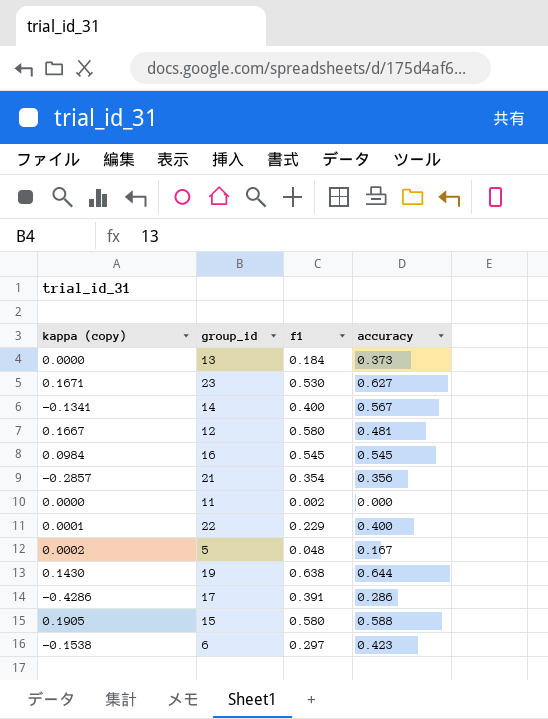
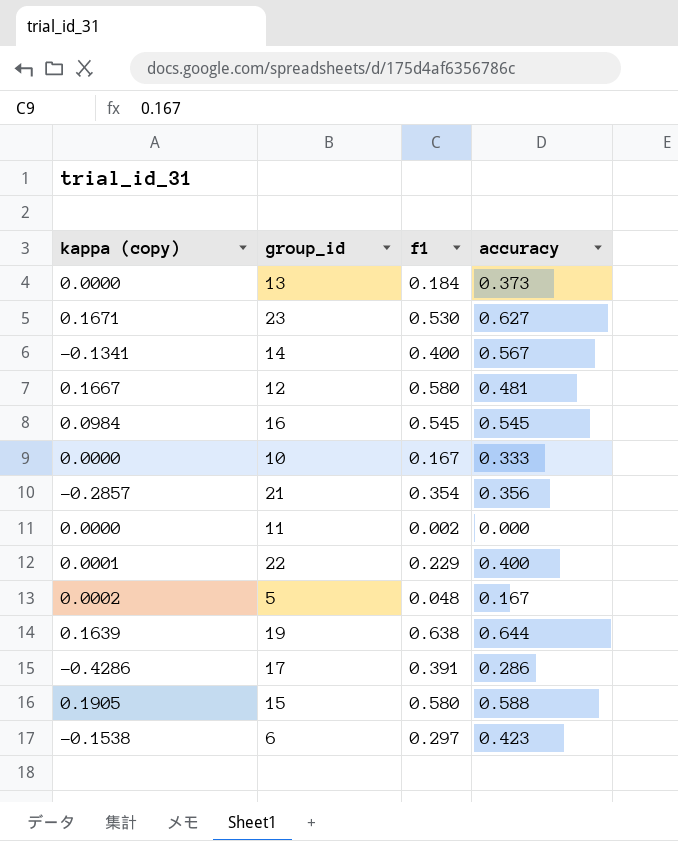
row 10: none -> 0.0000 | 0.167 | 0.333
19 | kappa (copy): 0.1430 -> 0.1639

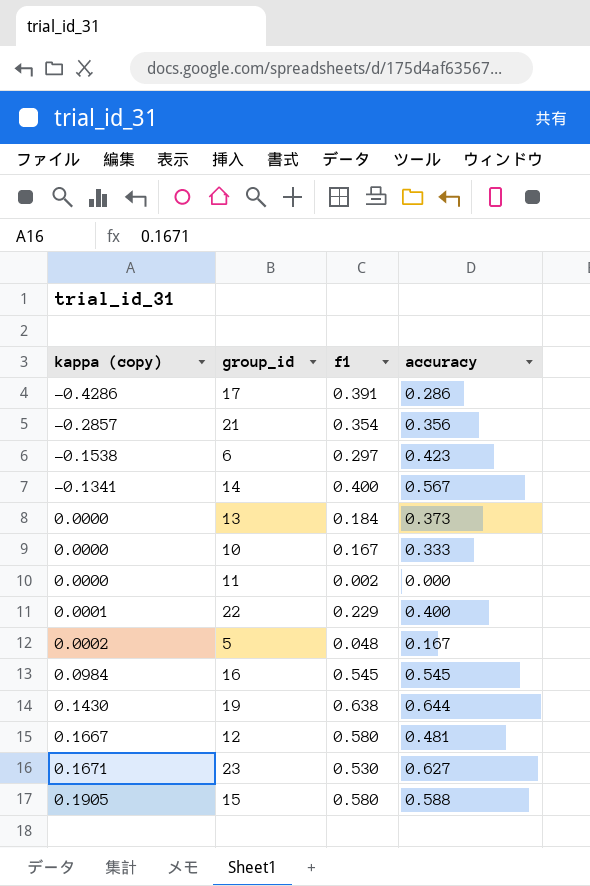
row order: none -> kappa (copy) ascending
19 | kappa (copy): 0.1639 -> 0.1430

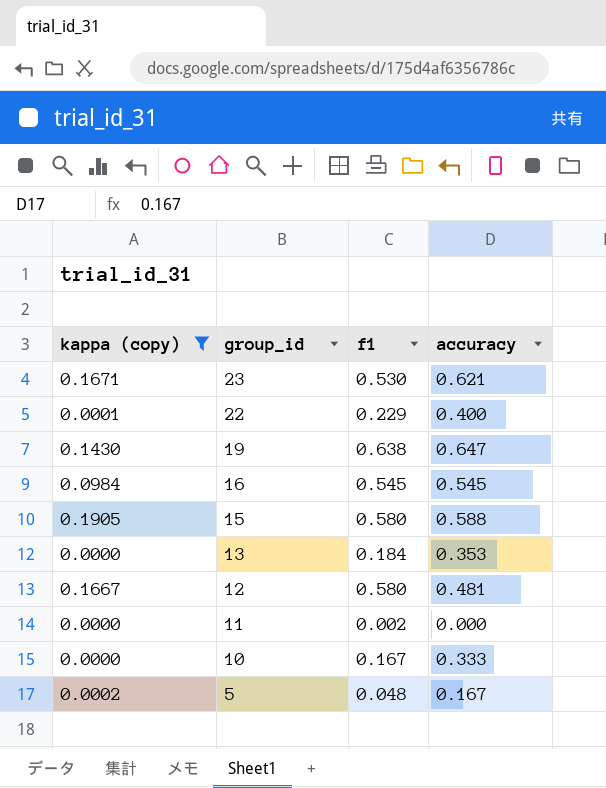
filter: none -> kappa (copy) >= 0.0000
row order: kappa (copy) ascending -> group_id descending
23 | accuracy: 0.627 -> 0.621
19 | accuracy: 0.644 -> 0.647
13 | accuracy: 0.373 -> 0.353

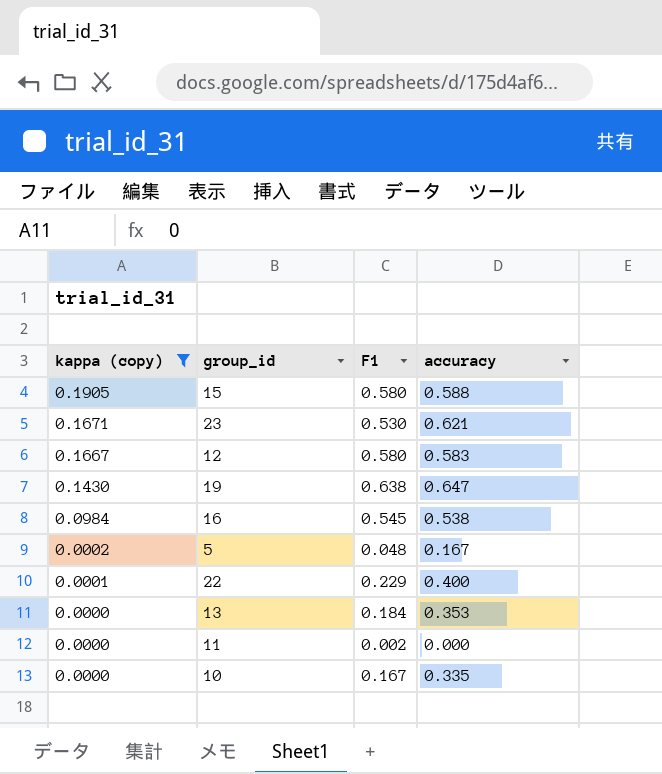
row order: group_id descending -> kappa (copy) descending
column name: f1 -> F1
12 | accuracy: 0.481 -> 0.583
16 | accuracy: 0.545 -> 0.538
10 | accuracy: 0.333 -> 0.335

